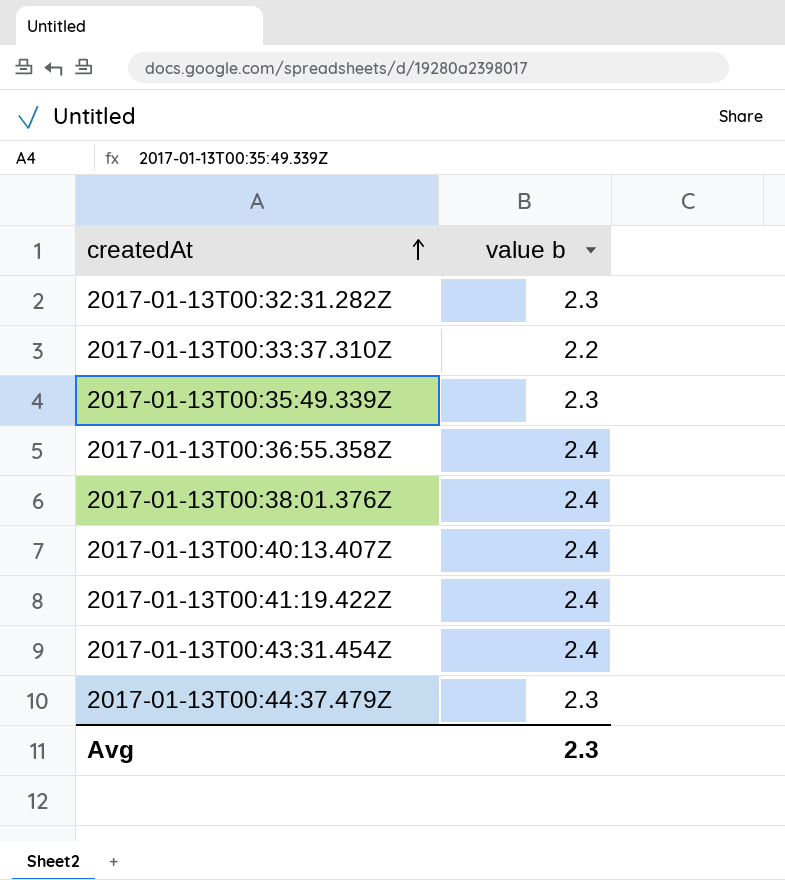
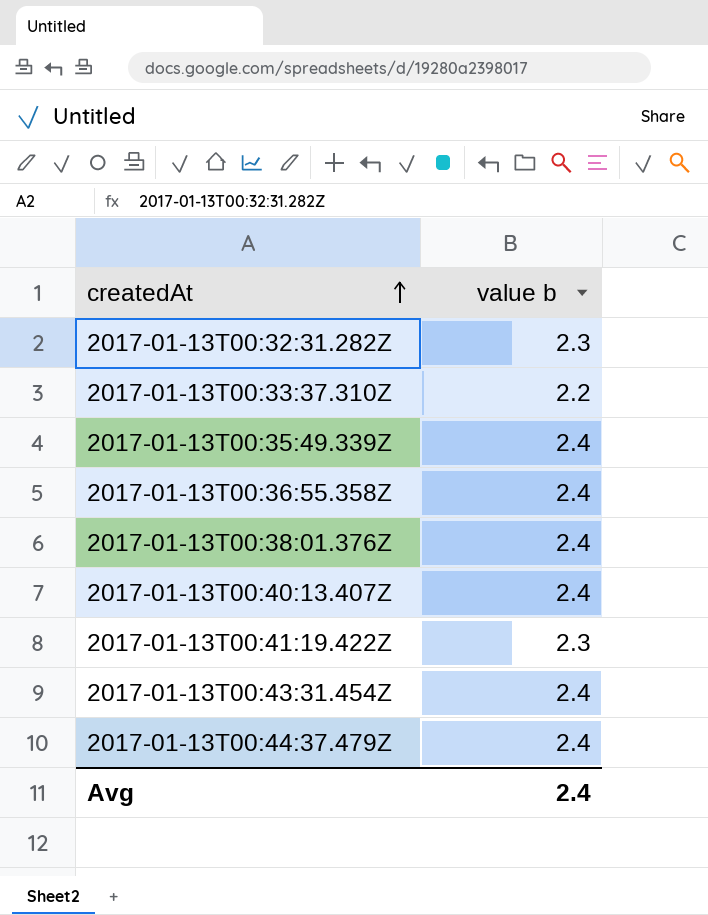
2017-01-13T00:35:49.339Z | value b: 2.3 -> 2.4
2017-01-13T00:41:19.422Z | value b: 2.4 -> 2.3
2017-01-13T00:44:37.479Z | value b: 2.3 -> 2.4
Avg | value b: 2.3 -> 2.4

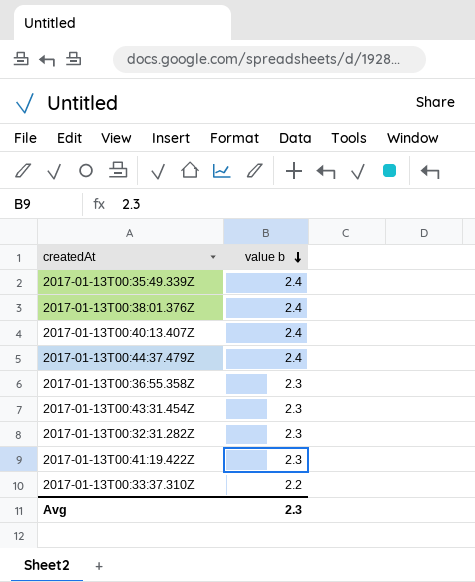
row order: createdAt ascending -> value b descending
2017-01-13T00:36:55.358Z | value b: 2.4 -> 2.3
2017-01-13T00:43:31.454Z | value b: 2.4 -> 2.3
Avg | value b: 2.4 -> 2.3

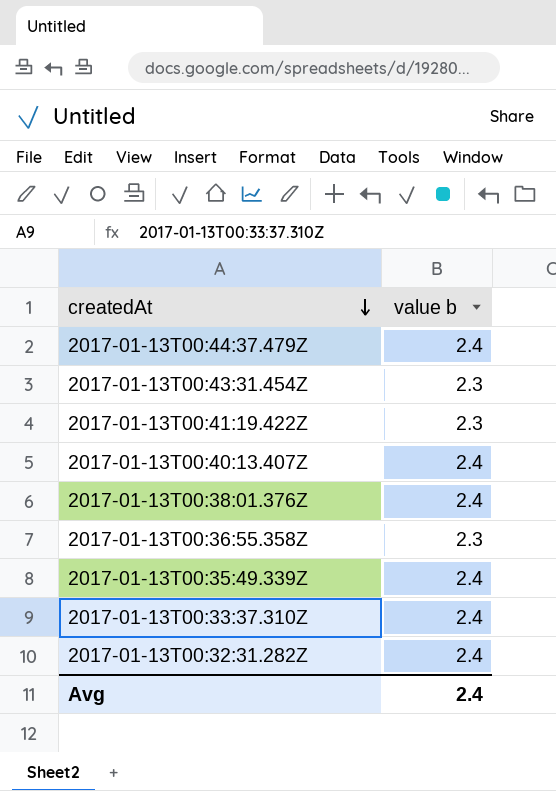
row order: value b descending -> createdAt descending
2017-01-13T00:33:37.310Z | value b: 2.2 -> 2.4
2017-01-13T00:32:31.282Z | value b: 2.3 -> 2.4
Avg | value b: 2.3 -> 2.4

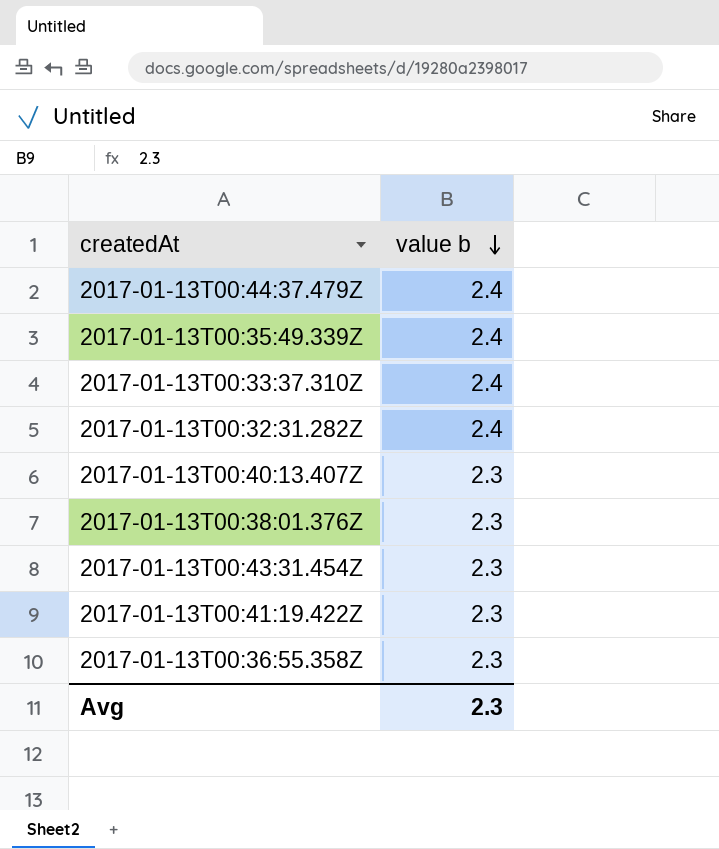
row order: createdAt descending -> value b descending
2017-01-13T00:40:13.407Z | value b: 2.4 -> 2.3
2017-01-13T00:38:01.376Z | value b: 2.4 -> 2.3
Avg | value b: 2.4 -> 2.3

